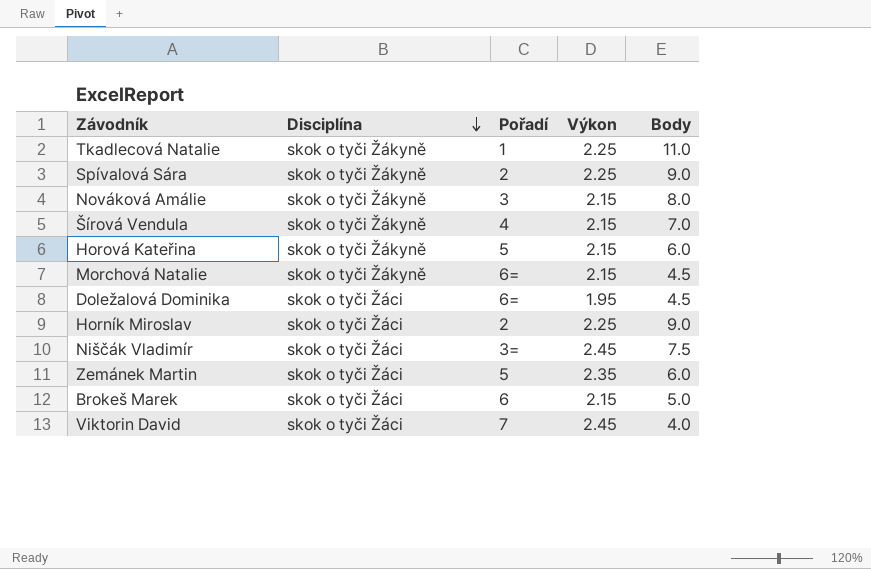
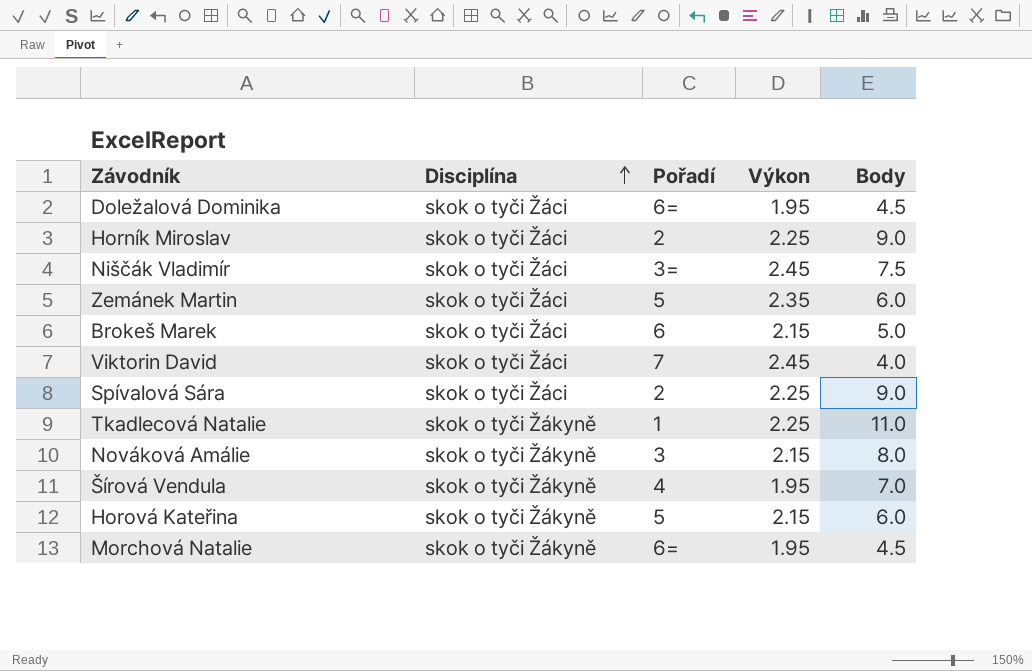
row order: Disciplína descending -> Disciplína ascending
Spívalová Sára | Disciplína: skok o tyči Žákyně -> skok o tyči Žáci
Šírová Vendula | Výkon: 2.15 -> 1.95
Morchová Natalie | Výkon: 2.15 -> 1.95

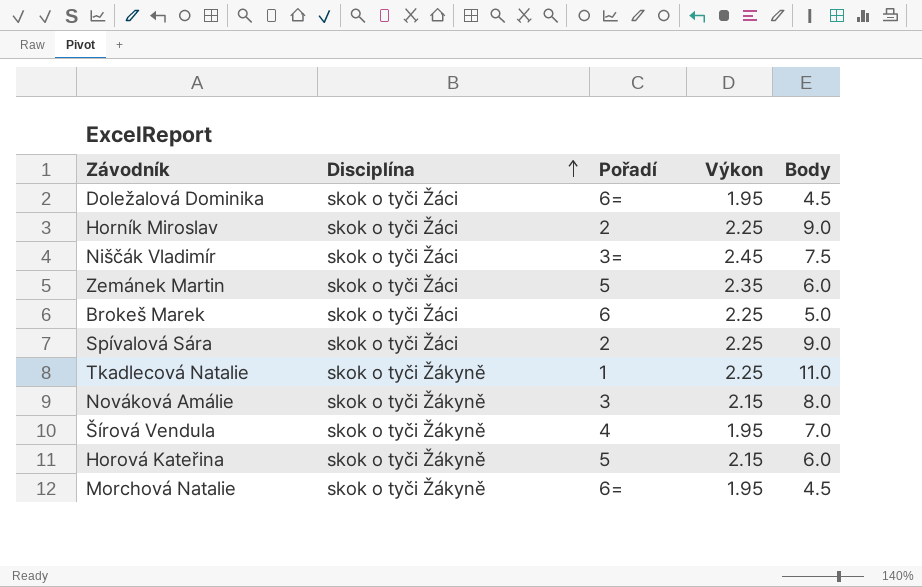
row Viktorin David: skok o tyči Žáci | 7 | 2.45 | 4.0 -> none
Brokeš Marek | Výkon: 2.15 -> 2.25

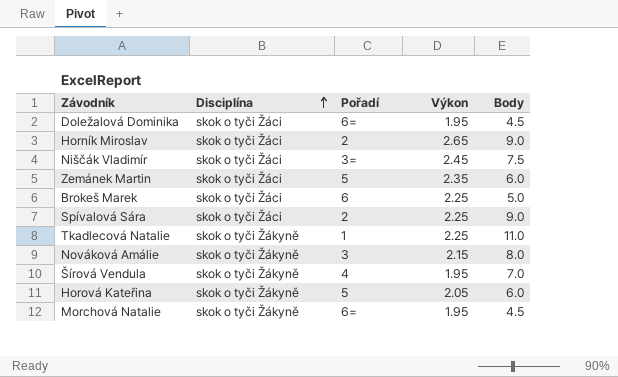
Horník Miroslav | Výkon: 2.25 -> 2.65
Horová Kateřina | Výkon: 2.15 -> 2.05

